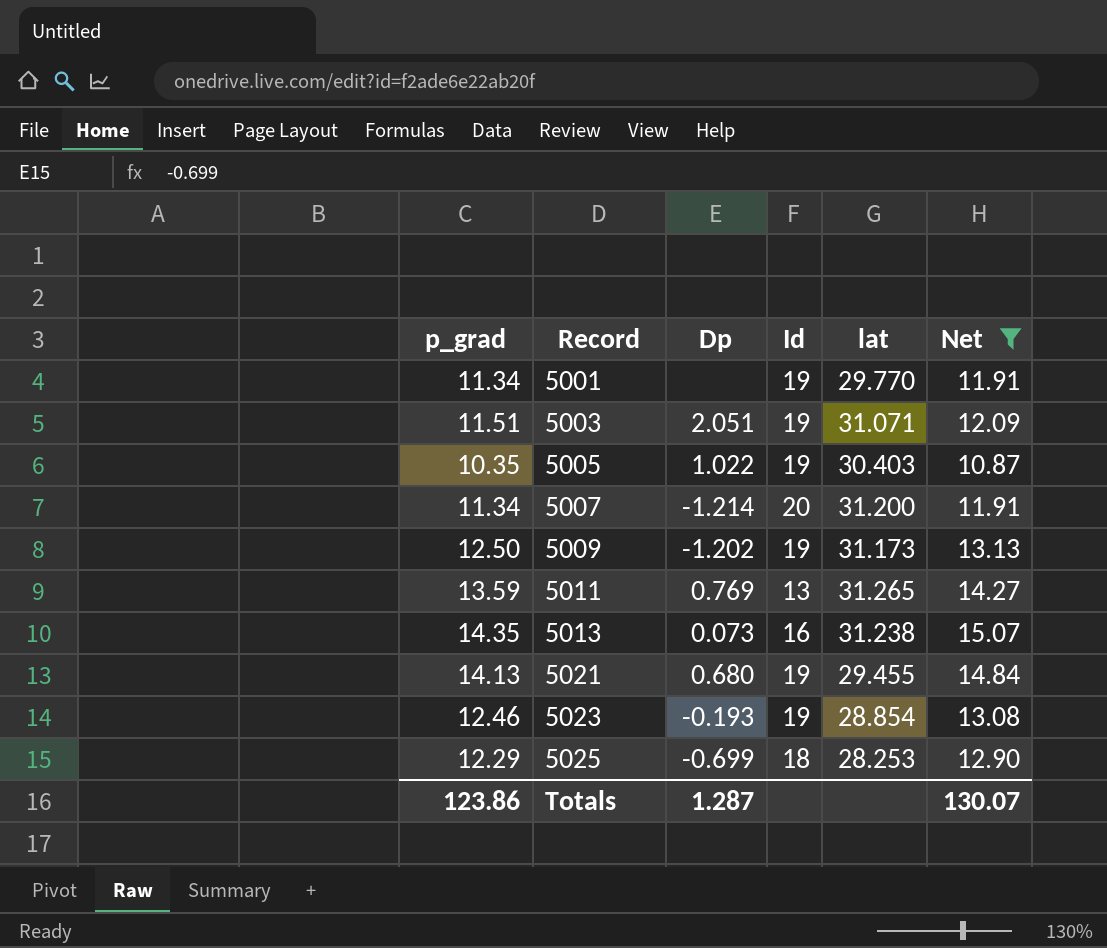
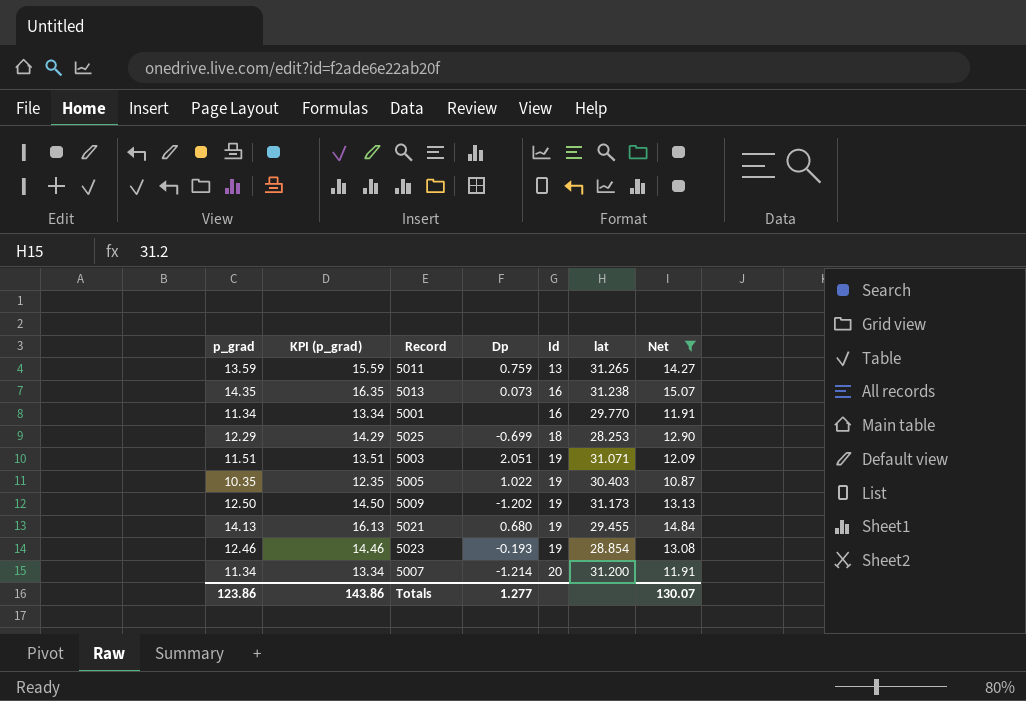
row order: Record ascending -> Id ascending
column KPI (p_grad) | formula: none -> [p_grad] + 2
5011 | Dp: 0.769 -> 0.759
5001 | Id: 19 -> 16
Totals | Dp: 1.287 -> 1.277

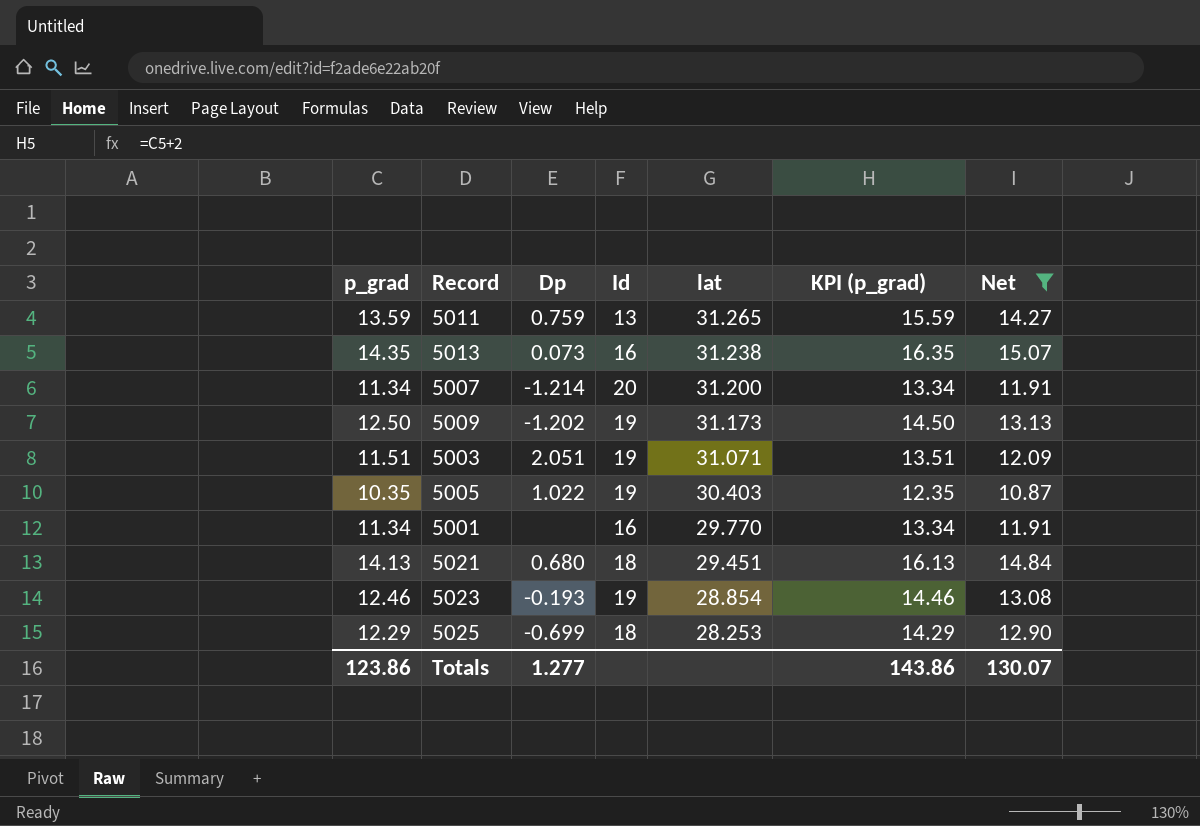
row order: Id ascending -> lat descending
column KPI (p_grad) | position: 2 -> 6
5021 | Id: 19 -> 18
5021 | lat: 29.455 -> 29.451

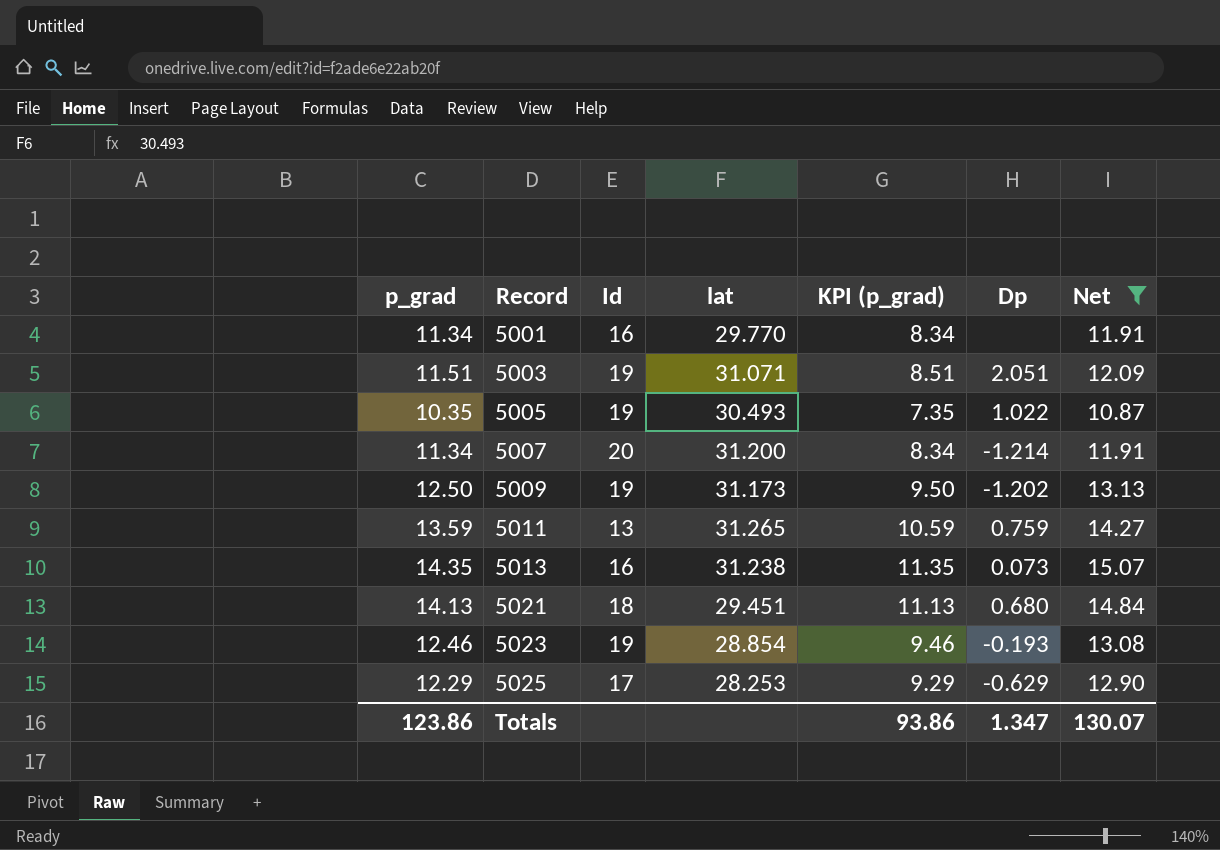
row order: lat descending -> Record ascending
column KPI (p_grad) | formula: [p_grad] + 2 -> [p_grad] - 3
column Dp | position: 3 -> 6
5005 | lat: 30.403 -> 30.493
5025 | Id: 18 -> 17
5025 | Dp: -0.699 -> -0.629
Totals | KPI (p_grad): 143.86 -> 93.86
Totals | Dp: 1.277 -> 1.347

